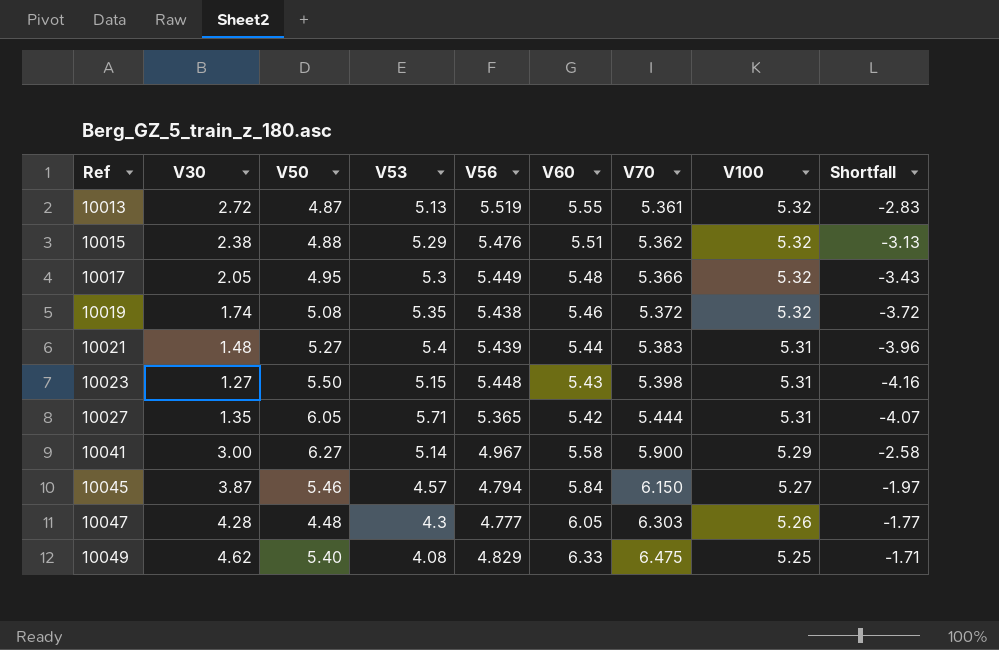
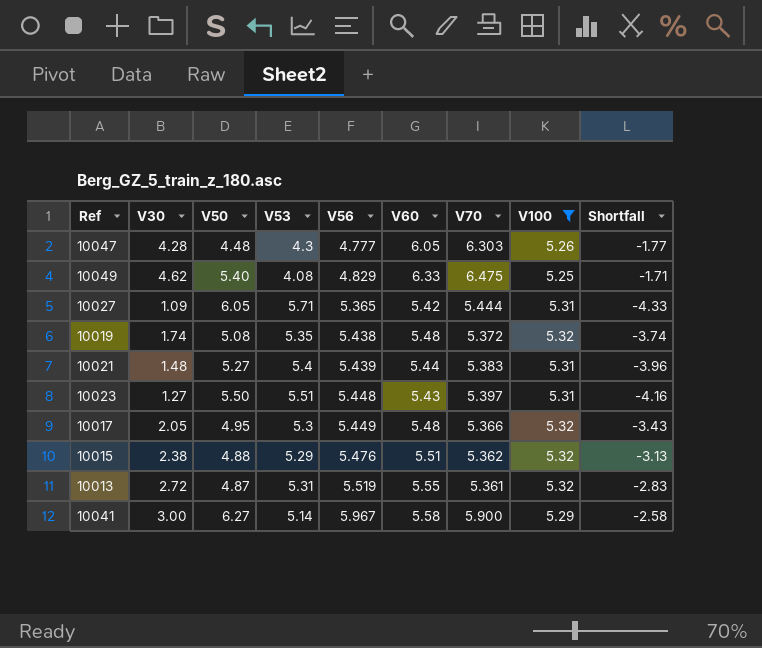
filter: none -> V100 != 5.27
row order: Ref ascending -> V56 ascending
10027 | V30: 1.35 -> 1.09
10027 | Shortfall: -4.07 -> -4.33
10019 | V60: 5.46 -> 5.48
10019 | Shortfall: -3.72 -> -3.74
10023 | V53: 5.15 -> 5.51
10023 | V70: 5.398 -> 5.397
10013 | V53: 5.13 -> 5.31
10041 | V56: 4.967 -> 5.967

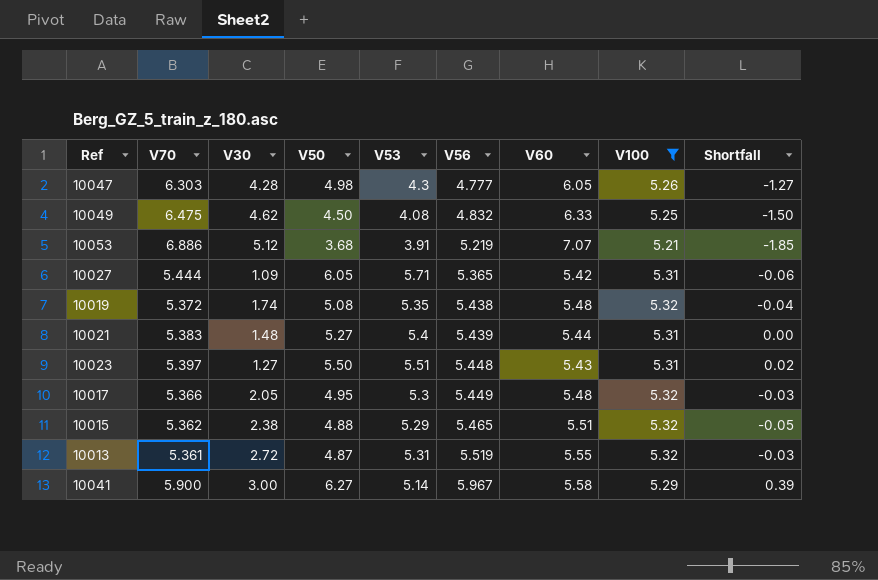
column V70 | position: 7 -> 2
column Shortfall | formula: [V30] - [V60] -> [V56] - [V60]
10047 | V50: 4.48 -> 4.98
10049 | V50: 5.40 -> 4.50
10049 | V56: 4.829 -> 4.832
row 10053: none -> 6.886 | 5.12 | 3.68 | 3.91 | 5.219 | 7.07 | 5.21 | -1.85
10015 | V56: 5.476 -> 5.465

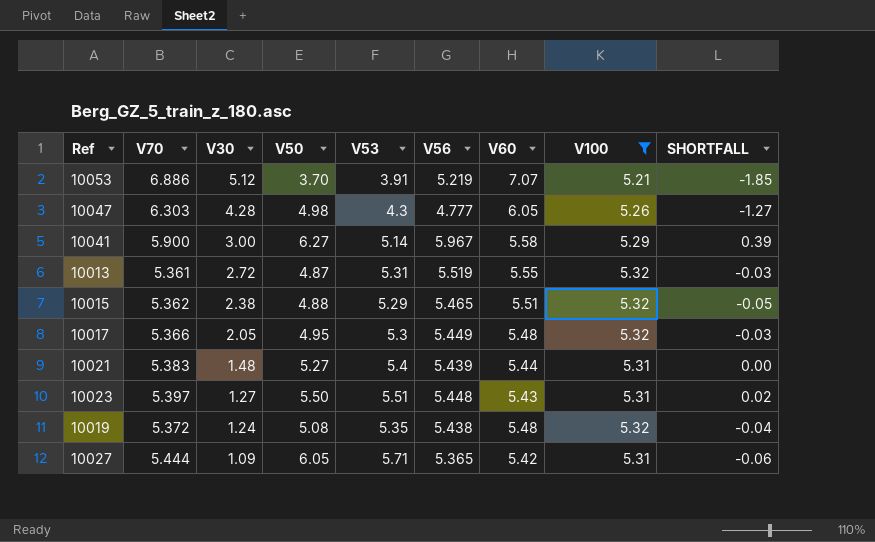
row order: V56 ascending -> V30 descending
column name: Shortfall -> SHORTFALL
row 10049: 6.475 | 4.62 | 4.50 | 4.08 | 4.832 | 6.33 | 5.25 | -1.50 -> none
10053 | V50: 3.68 -> 3.70
10019 | V30: 1.74 -> 1.24

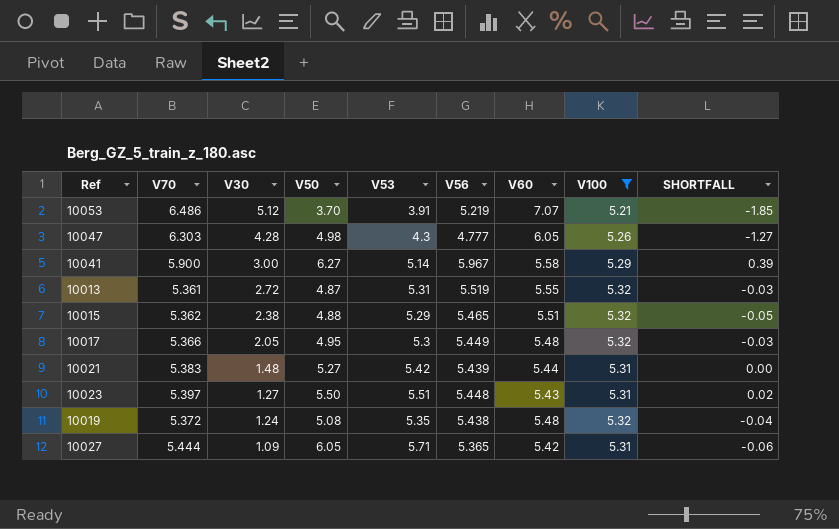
10053 | V70: 6.886 -> 6.486
10021 | V53: 5.4 -> 5.42

